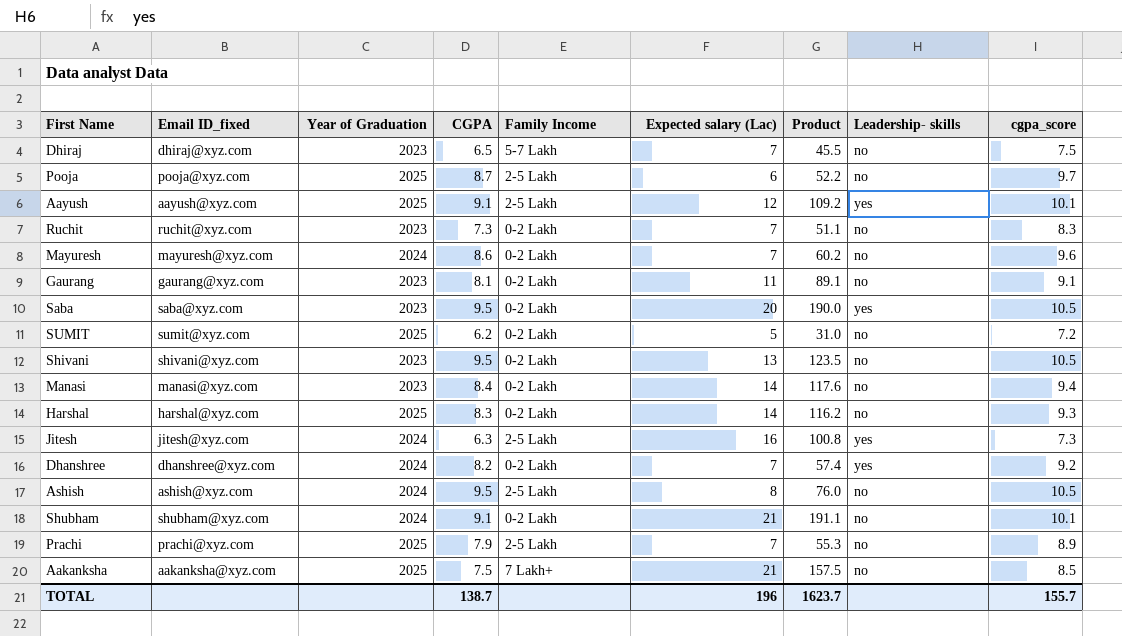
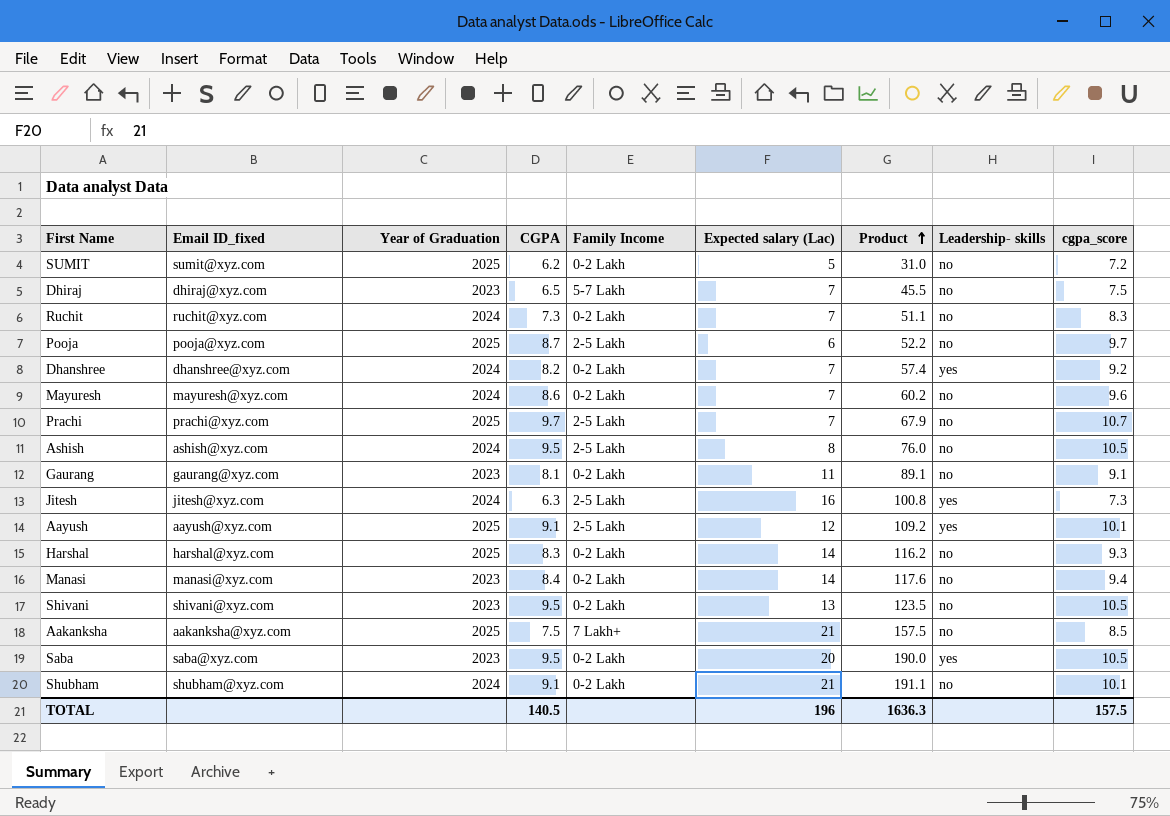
row order: none -> Product ascending
Ruchit | Year of Graduation: 2023 -> 2024
Prachi | CGPA: 7.9 -> 9.7
Prachi | Product: 55.3 -> 67.9
Prachi | cgpa_score: 8.9 -> 10.7
TOTAL | CGPA: 138.7 -> 140.5
TOTAL | Product: 1623.7 -> 1636.3
TOTAL | cgpa_score: 155.7 -> 157.5

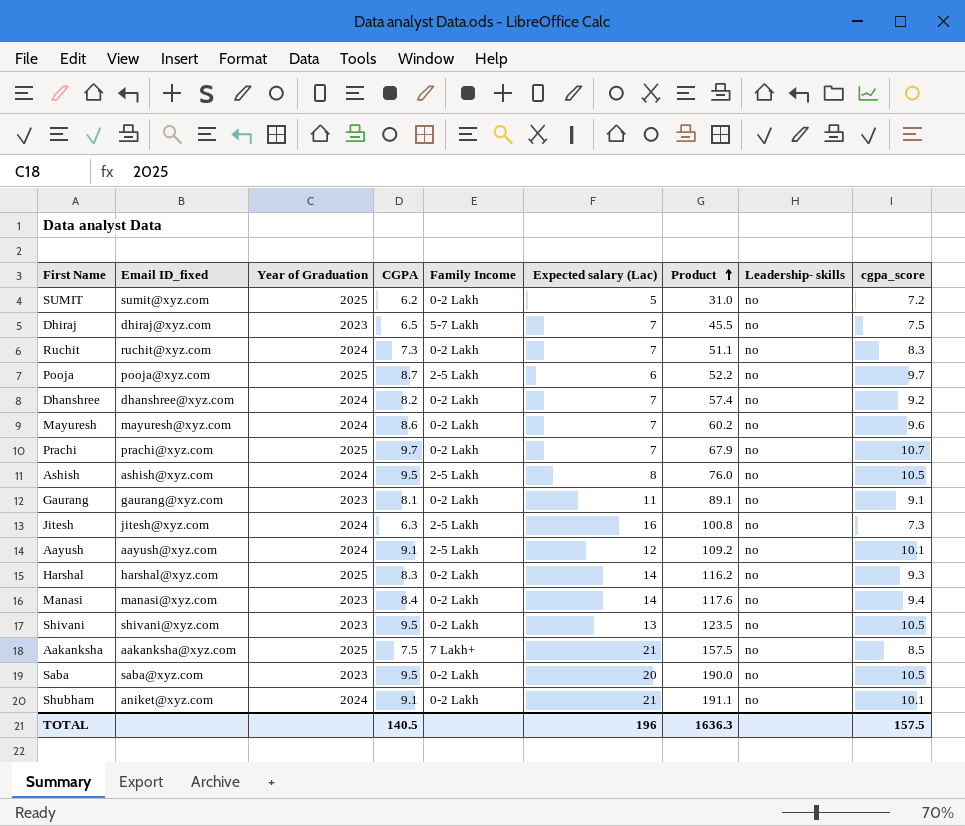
Dhanshree | Leadership- skills: yes -> no
Prachi | Family Income: 2-5 Lakh -> 0-2 Lakh
Jitesh | Leadership- skills: yes -> no
Aayush | Year of Graduation: 2025 -> 2024
Aayush | Leadership- skills: yes -> no
Saba | Leadership- skills: yes -> no
Shubham | Email ID_fixed: shubham@xyz.com -> aniket@xyz.com

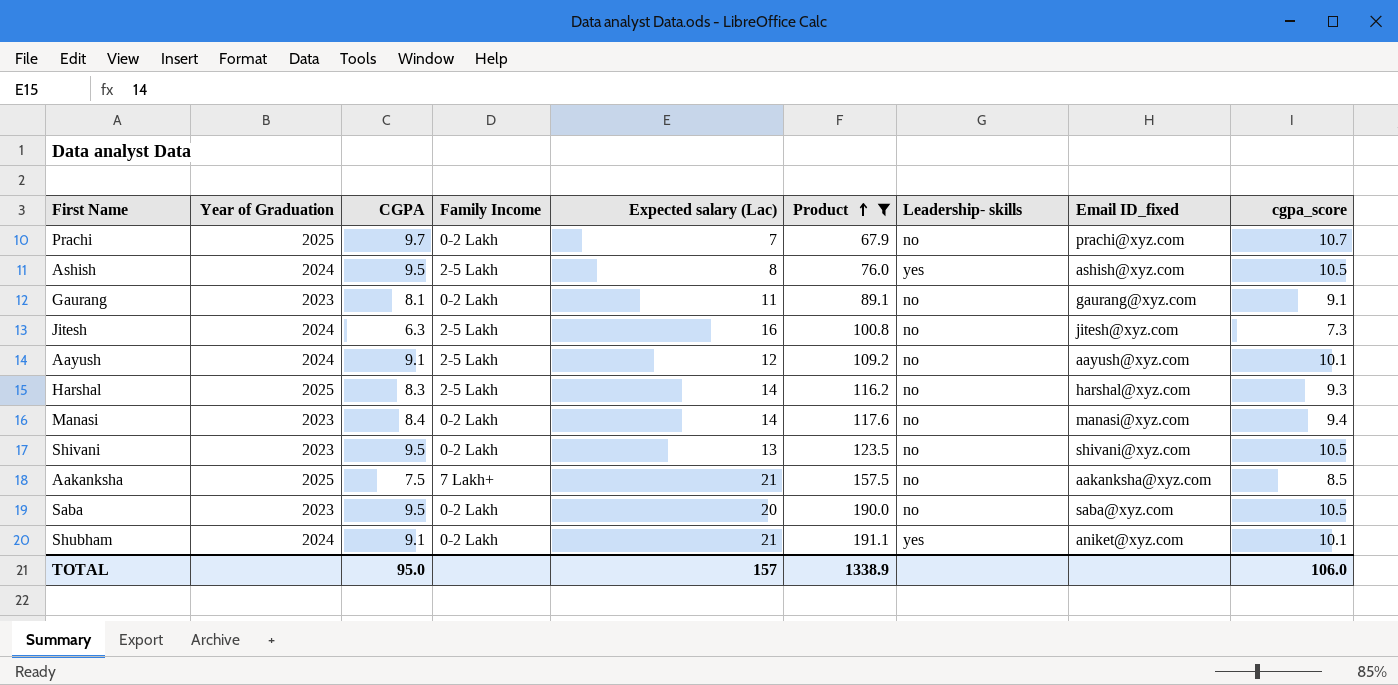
filter: none -> Product >= 67.9
column Email ID_fixed | position: 2 -> 8
Ashish | Leadership- skills: no -> yes
Harshal | Family Income: 0-2 Lakh -> 2-5 Lakh
Shubham | Leadership- skills: no -> yes
TOTAL | CGPA: 140.5 -> 95.0
TOTAL | Expected salary (Lac): 196 -> 157
TOTAL | Product: 1636.3 -> 1338.9
TOTAL | cgpa_score: 157.5 -> 106.0

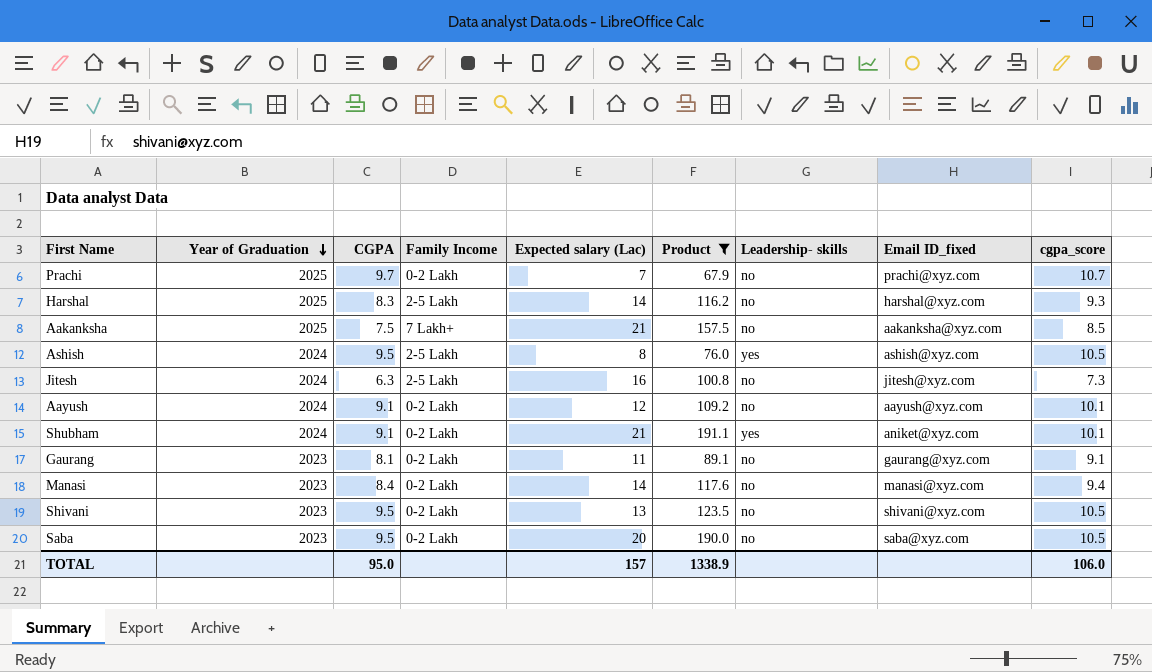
row order: Product ascending -> Year of Graduation descending
Aayush | Family Income: 2-5 Lakh -> 0-2 Lakh

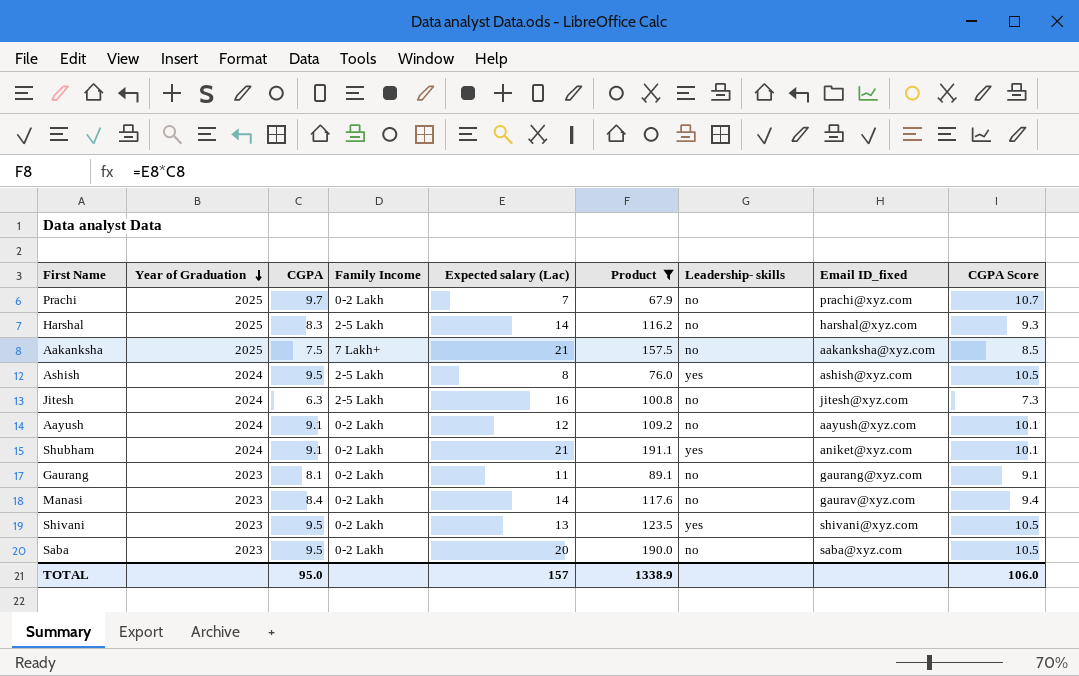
column name: cgpa_score -> CGPA Score
Manasi | Email ID_fixed: manasi@xyz.com -> gaurav@xyz.com
Shivani | Leadership- skills: no -> yes

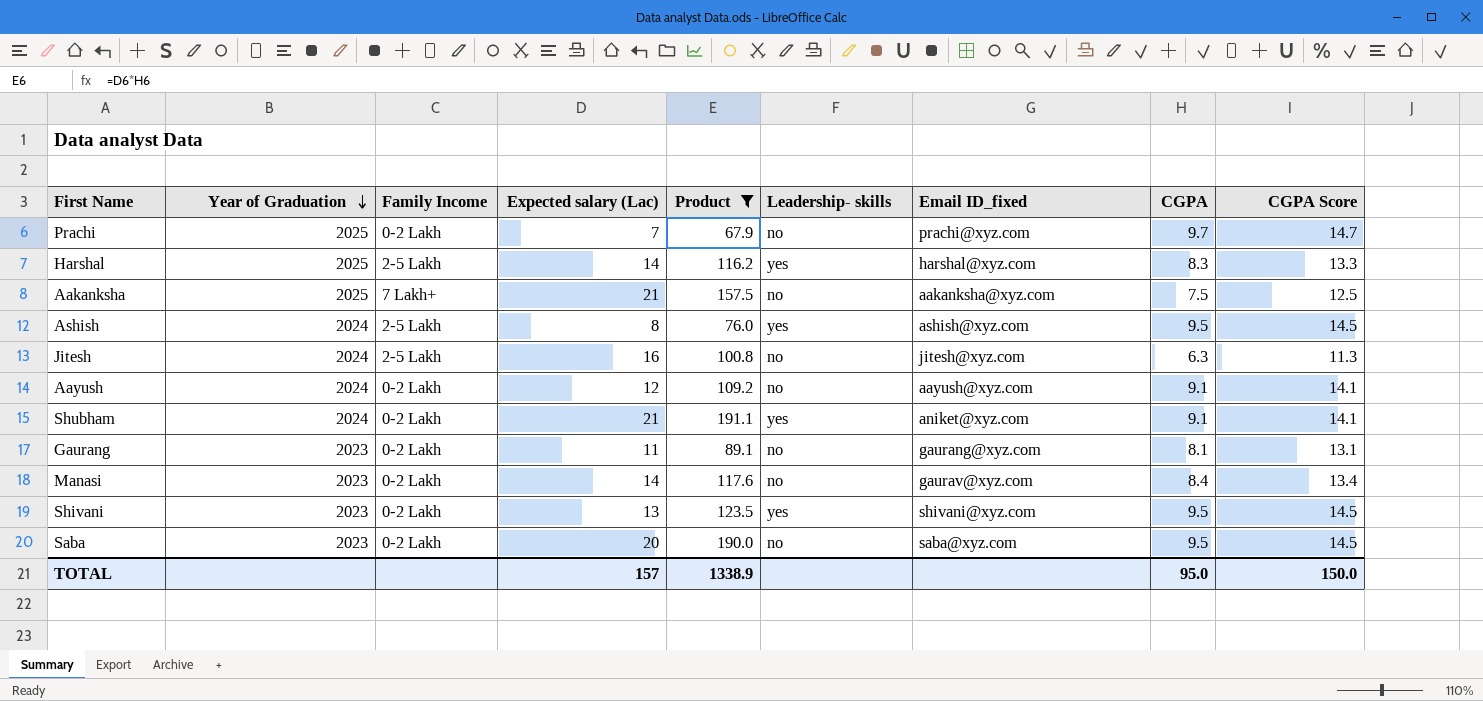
column CGPA | position: 3 -> 8
column CGPA Score | formula: [CGPA] + 1 -> [CGPA] + 5
Harshal | Leadership- skills: no -> yes
TOTAL | CGPA Score: 106.0 -> 150.0

